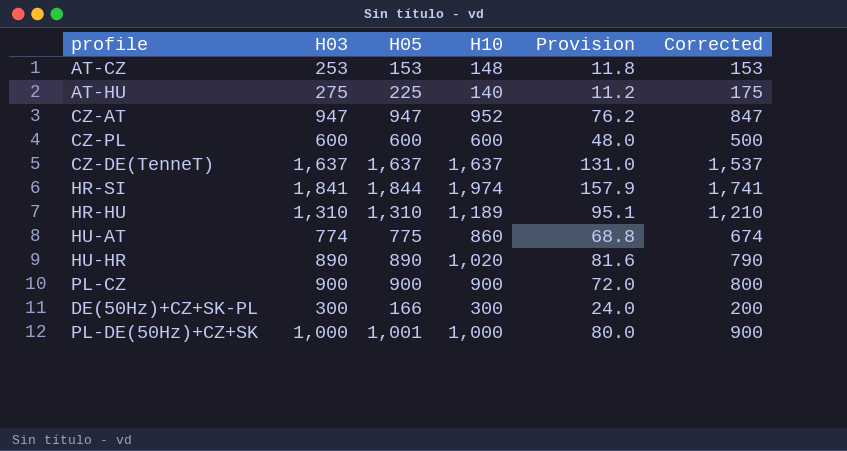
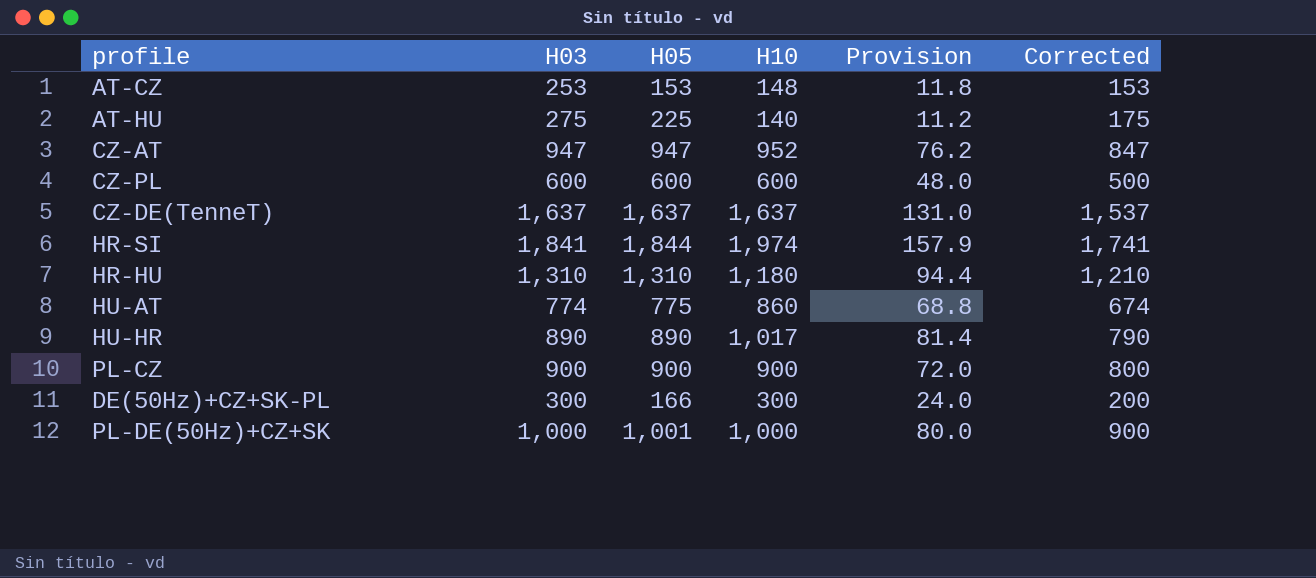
HR-HU | H10: 1,189 -> 1,180
HR-HU | Provision: 95.1 -> 94.4
HU-HR | H10: 1,020 -> 1,017
HU-HR | Provision: 81.6 -> 81.4

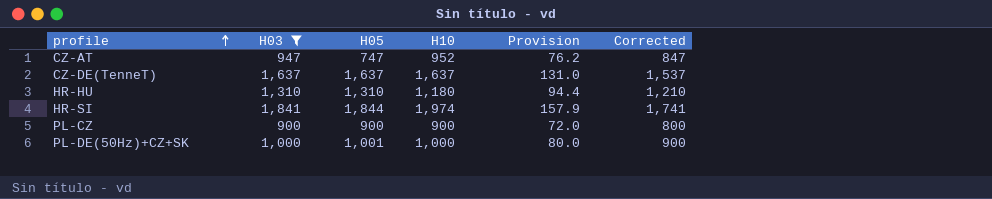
filter: none -> H03 >= 900
row order: none -> profile ascending
CZ-AT | H05: 947 -> 747

